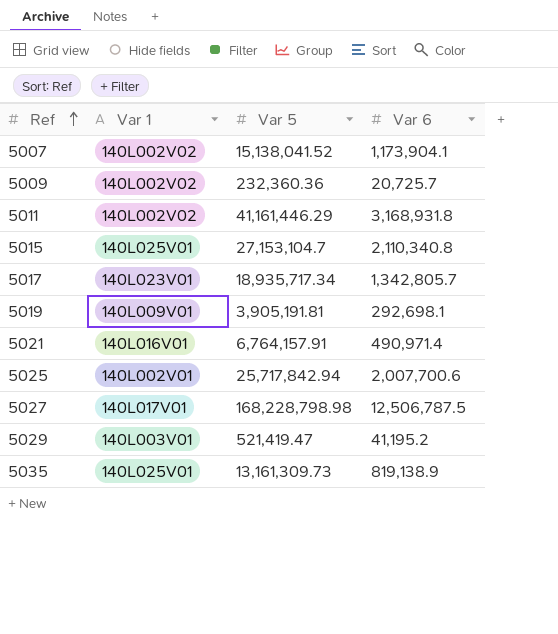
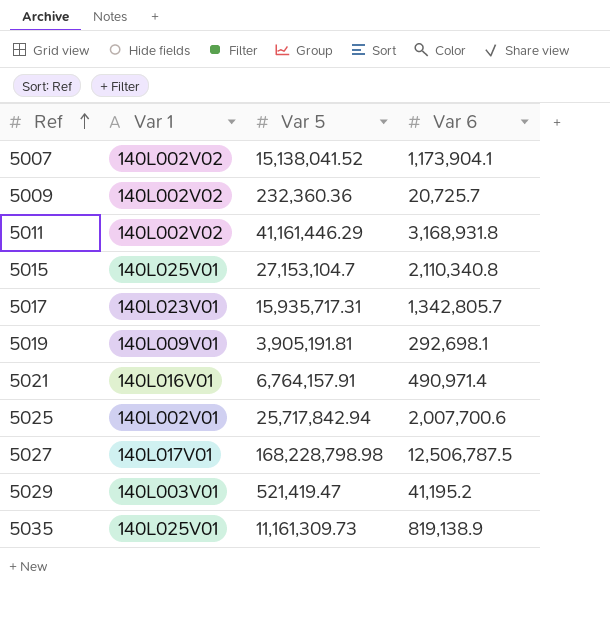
5017 | Var 5: 18,935,717.34 -> 15,935,717.31
5035 | Var 5: 13,161,309.73 -> 11,161,309.73

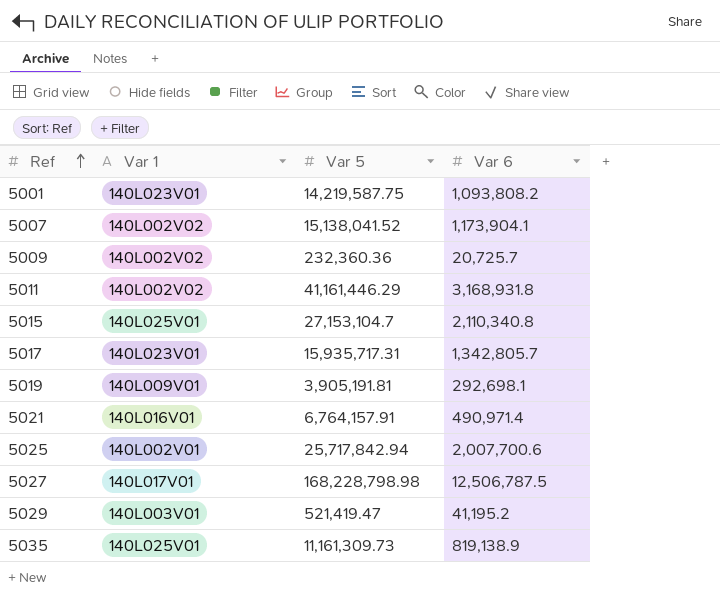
row 5001: none -> 140L023V01 | 14,219,587.75 | 1,093,808.2

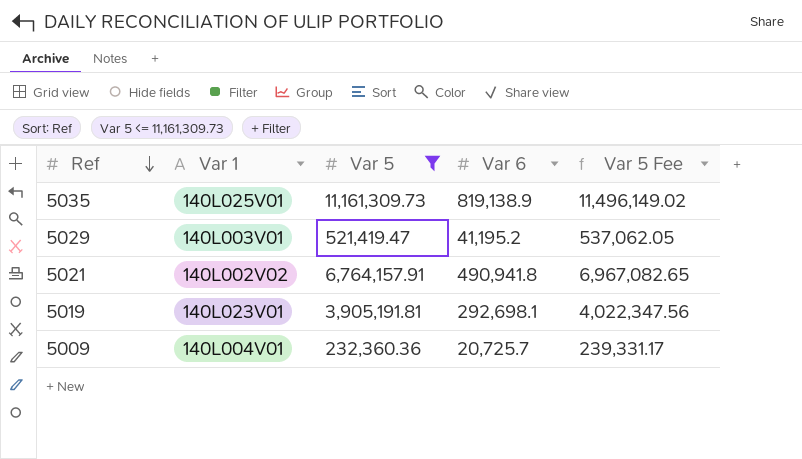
filter: none -> Var 5 <= 11,161,309.73
row order: Ref ascending -> Ref descending
column Var 5 Fee | formula: none -> [Var 5] * 1.03
5021 | Var 1: 140L016V01 -> 140L002V02
5021 | Var 6: 490,971.4 -> 490,941.8
5019 | Var 1: 140L009V01 -> 140L023V01
5009 | Var 1: 140L002V02 -> 140L004V01

